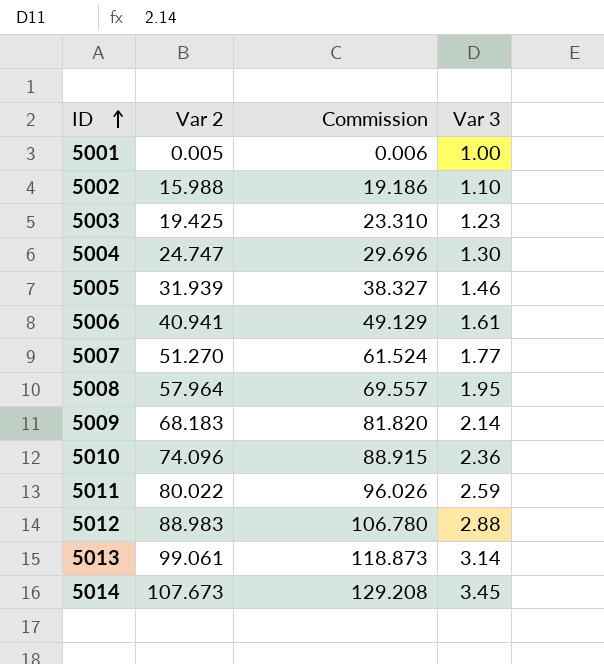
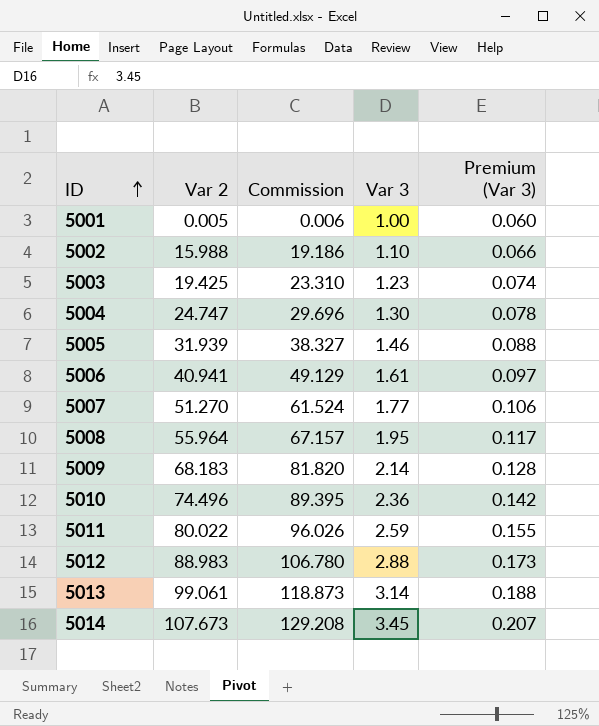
column Premium (Var 3) | formula: none -> [Var 3] * 0.06
5008 | Var 2: 57.964 -> 55.964
5008 | Commission: 69.557 -> 67.157
5010 | Var 2: 74.096 -> 74.496
5010 | Commission: 88.915 -> 89.395

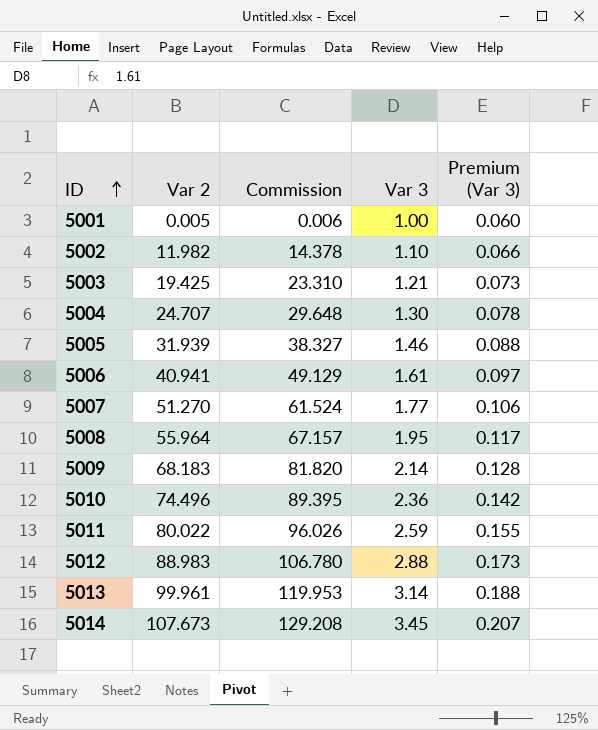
5002 | Var 2: 15.988 -> 11.982
5002 | Commission: 19.186 -> 14.378
5003 | Var 3: 1.23 -> 1.21
5003 | Premium (Var 3): 0.074 -> 0.073
5004 | Var 2: 24.747 -> 24.707
5004 | Commission: 29.696 -> 29.648
5013 | Var 2: 99.061 -> 99.961
5013 | Commission: 118.873 -> 119.953

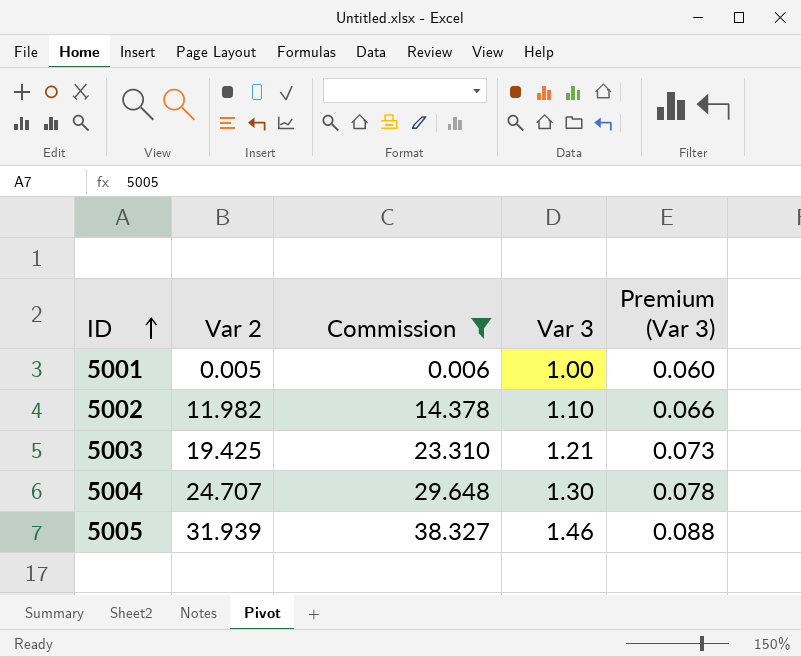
filter: none -> Commission <= 38.327

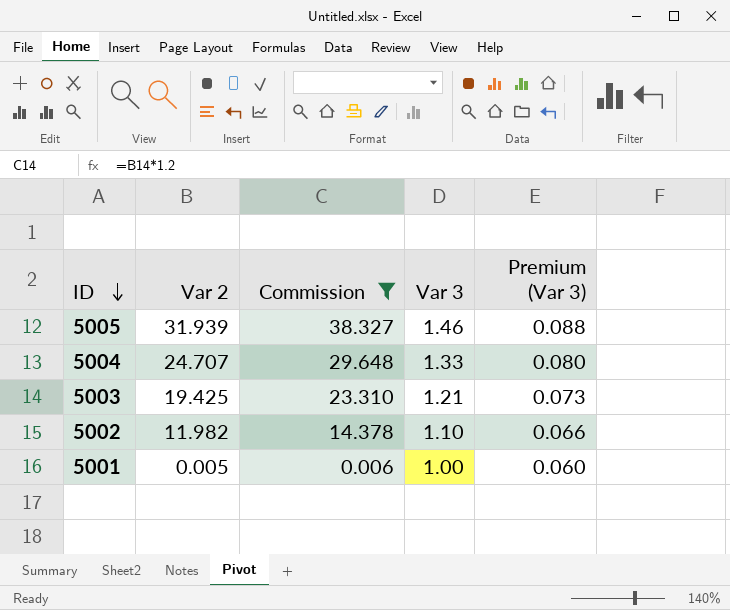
row order: ID ascending -> ID descending
5004 | Var 3: 1.30 -> 1.33
5004 | Premium (Var 3): 0.078 -> 0.080

